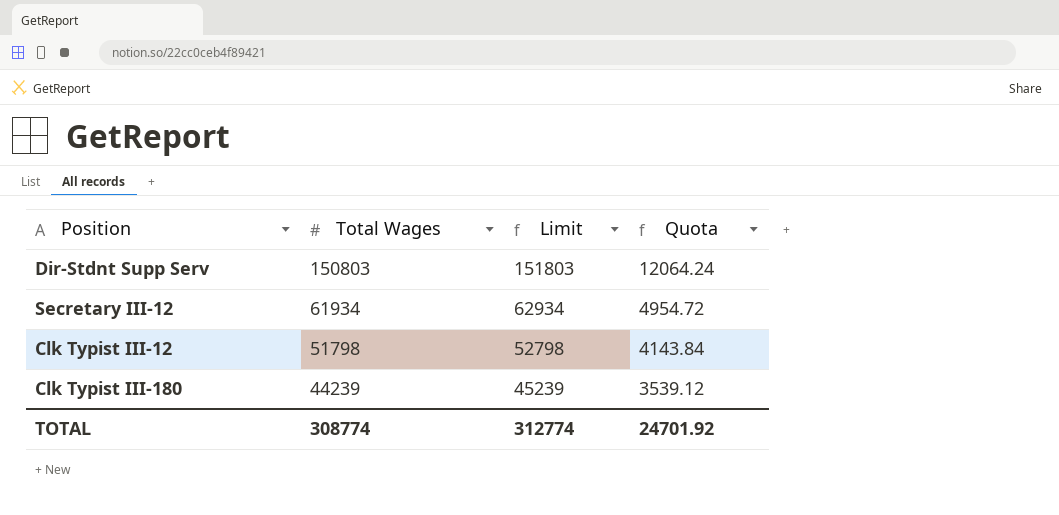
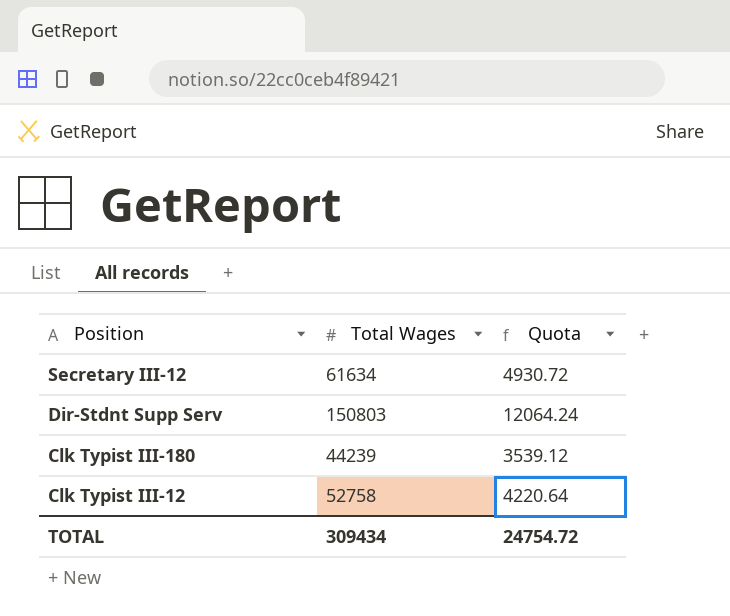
row order: Total Wages descending -> Position descending
column Limit | formula: [Total Wages] + 1000 -> none
Secretary III-12 | Total Wages: 61934 -> 61634
Secretary III-12 | Quota: 4954.72 -> 4930.72
Clk Typist III-12 | Total Wages: 51798 -> 52758
Clk Typist III-12 | Quota: 4143.84 -> 4220.64
TOTAL | Total Wages: 308774 -> 309434
TOTAL | Quota: 24701.92 -> 24754.72

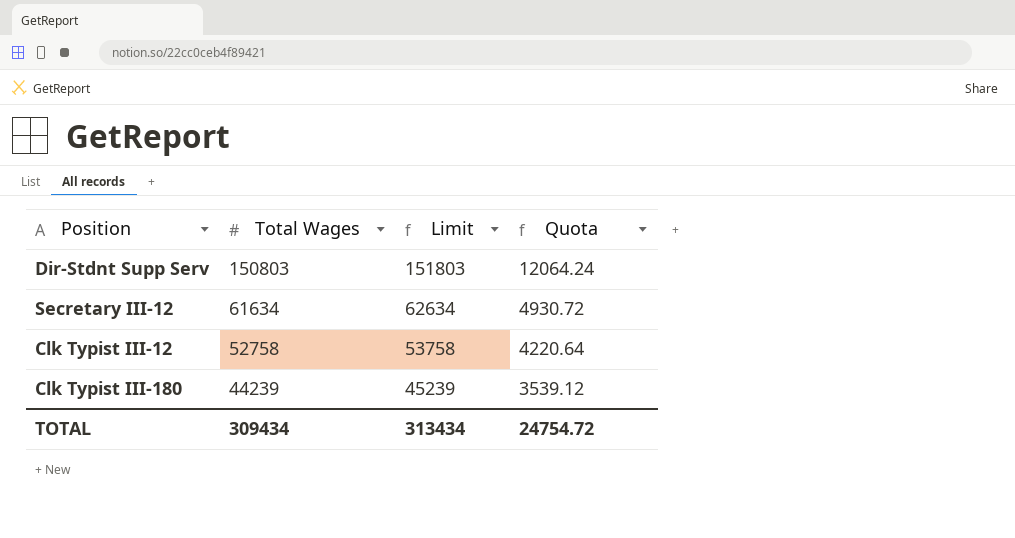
row order: Position descending -> Total Wages descending
column Limit | formula: none -> [Total Wages] + 1000

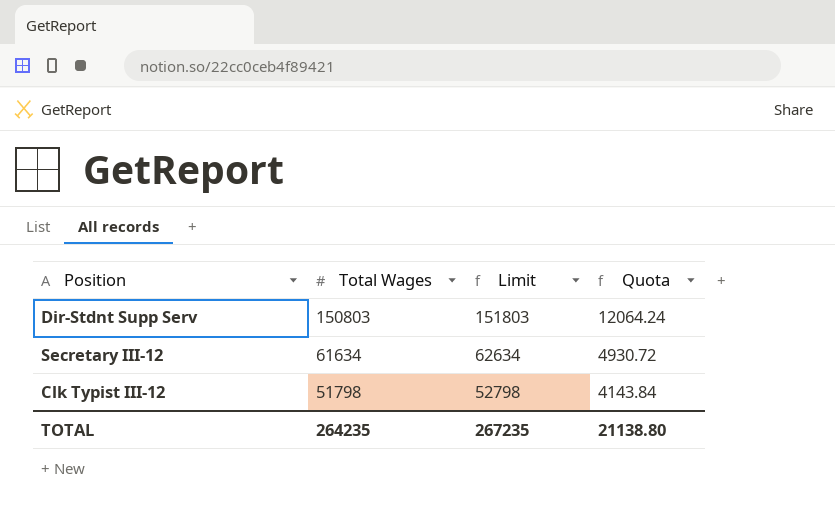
row Clk Typist III-180: 44239 | 45239 | 3539.12 -> none
Clk Typist III-12 | Total Wages: 52758 -> 51798
Clk Typist III-12 | Limit: 53758 -> 52798
Clk Typist III-12 | Quota: 4220.64 -> 4143.84
TOTAL | Total Wages: 309434 -> 264235
TOTAL | Limit: 313434 -> 267235
TOTAL | Quota: 24754.72 -> 21138.80

